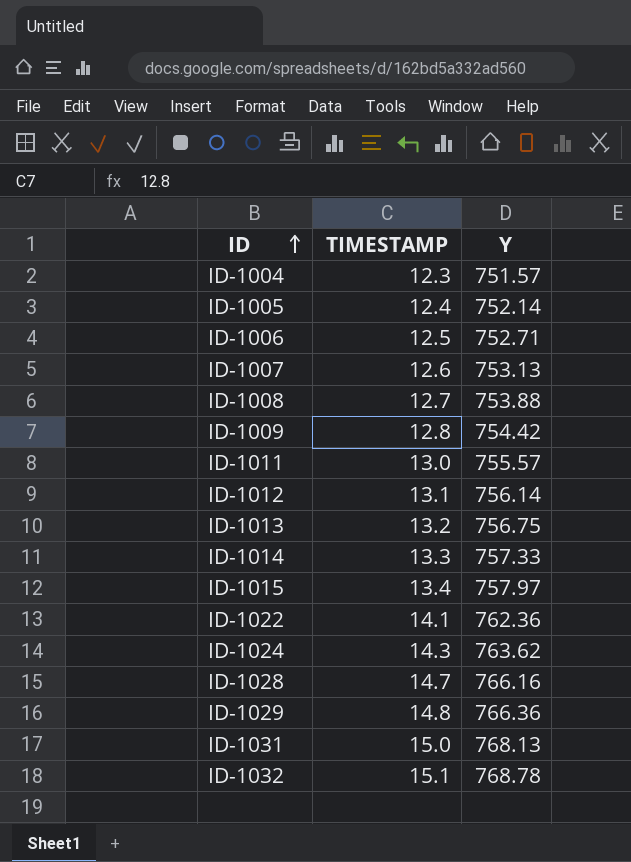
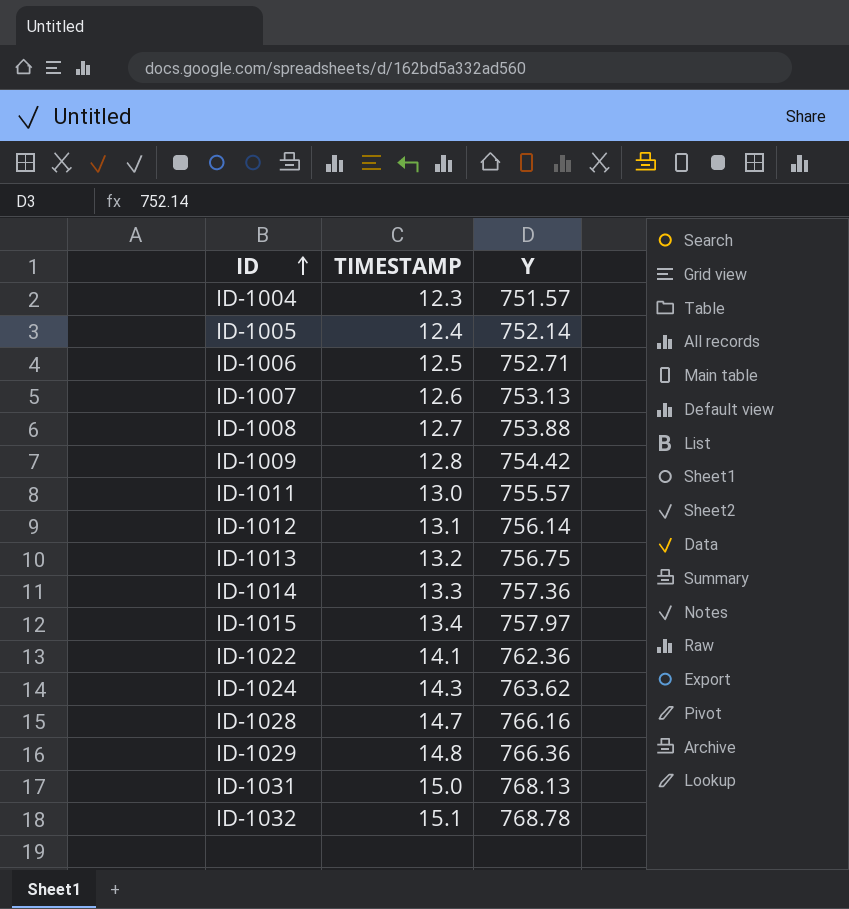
ID-1014 | Y: 757.33 -> 757.36

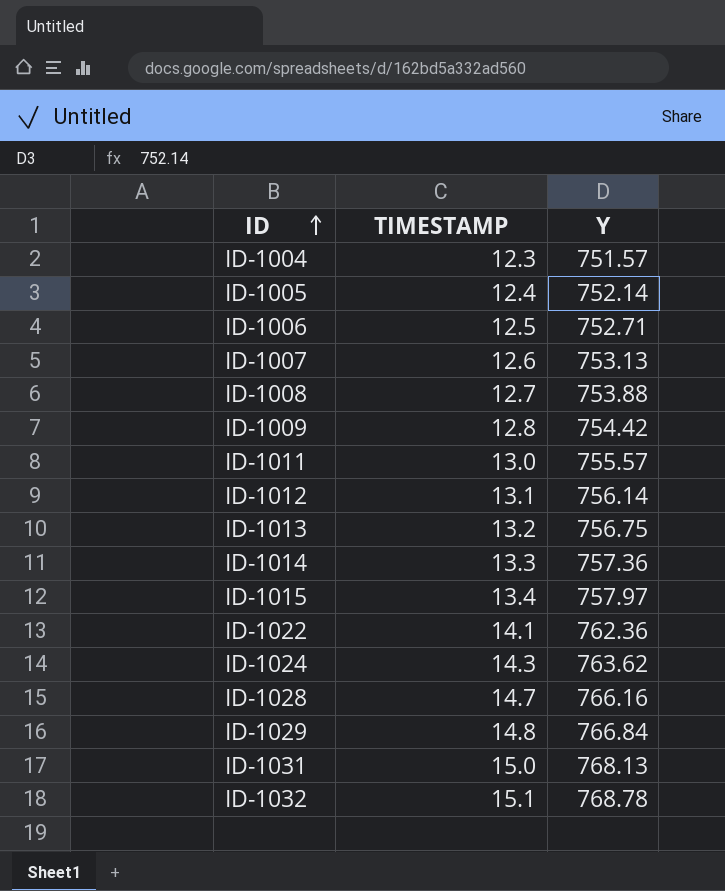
ID-1029 | Y: 766.36 -> 766.84

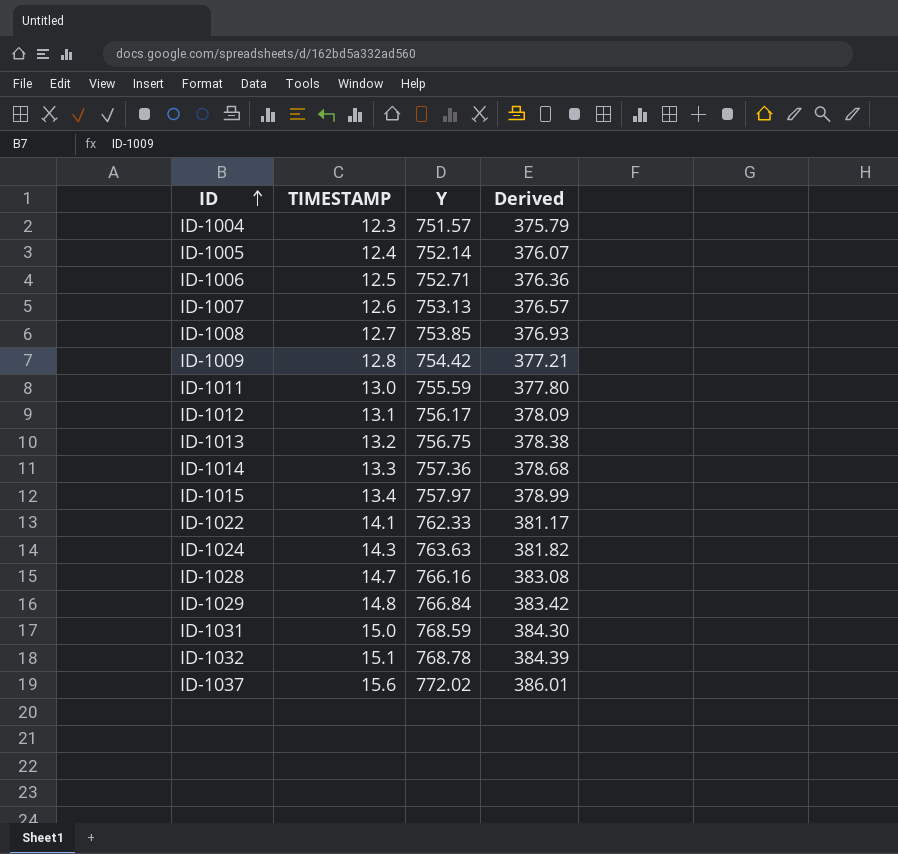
column Derived | formula: none -> [Y] * 0.5
ID-1008 | Y: 753.88 -> 753.85
ID-1011 | Y: 755.57 -> 755.59
ID-1012 | Y: 756.14 -> 756.17
ID-1022 | Y: 762.36 -> 762.33
ID-1024 | Y: 763.62 -> 763.63
ID-1031 | Y: 768.13 -> 768.59
row ID-1037: none -> 15.6 | 772.02 | 386.01

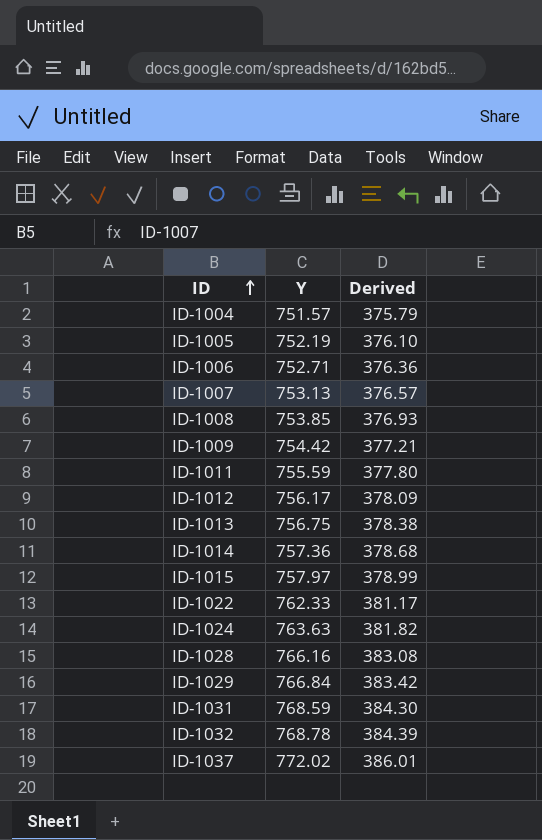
column TIMESTAMP | position: 2 -> none
ID-1005 | Y: 752.14 -> 752.19
ID-1005 | Derived: 376.07 -> 376.10

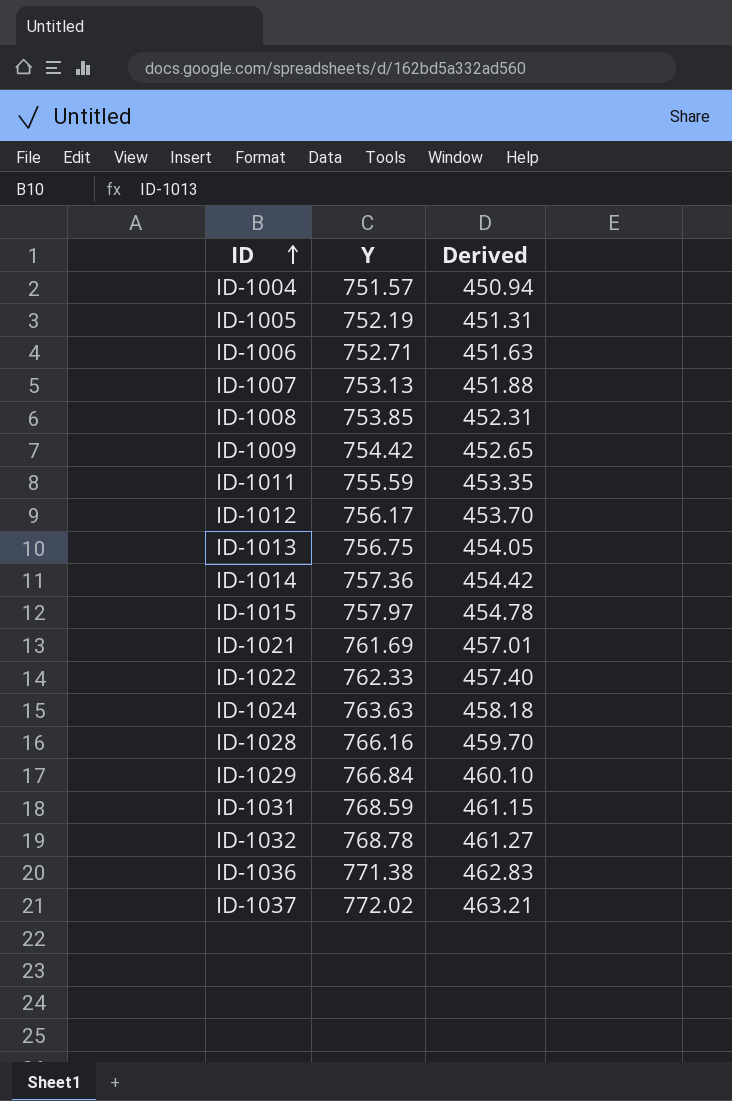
column Derived | formula: [Y] * 0.5 -> [Y] * 0.6
row ID-1021: none -> 761.69 | 457.01
row ID-1036: none -> 771.38 | 462.83

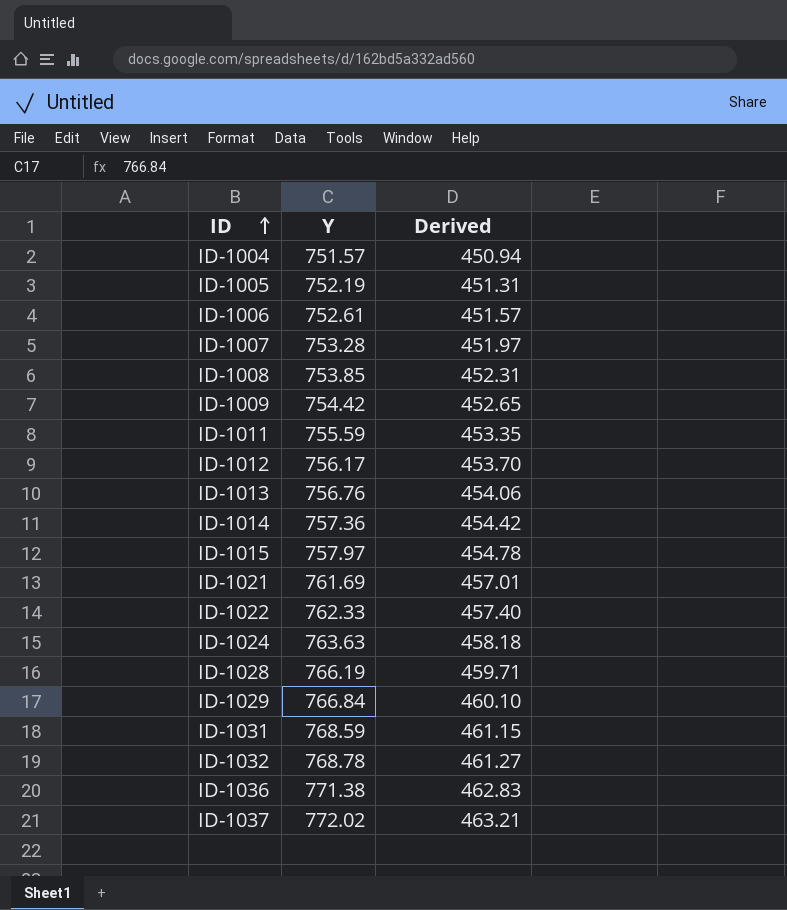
ID-1006 | Y: 752.71 -> 752.61
ID-1006 | Derived: 451.63 -> 451.57
ID-1007 | Y: 753.13 -> 753.28
ID-1007 | Derived: 451.88 -> 451.97
ID-1013 | Y: 756.75 -> 756.76
ID-1013 | Derived: 454.05 -> 454.06
ID-1028 | Y: 766.16 -> 766.19
ID-1028 | Derived: 459.70 -> 459.71

